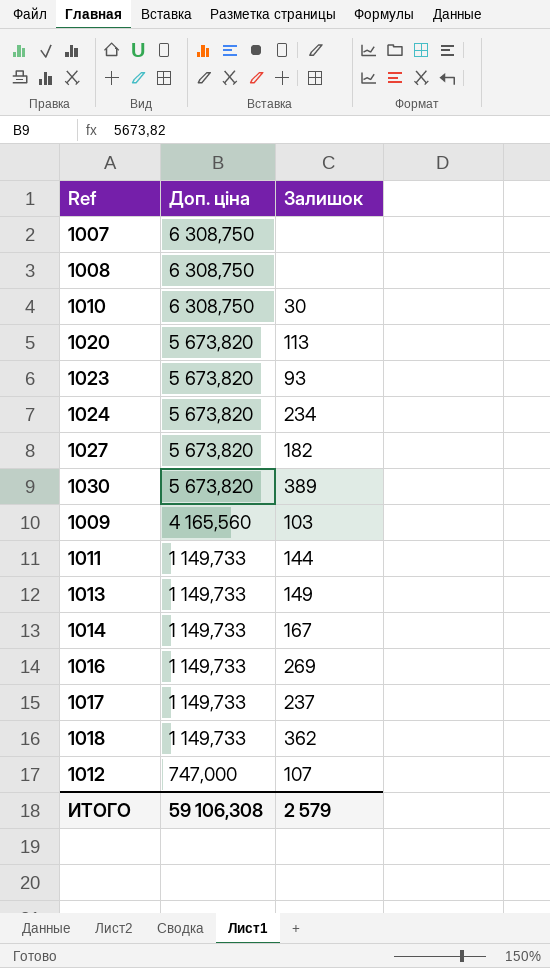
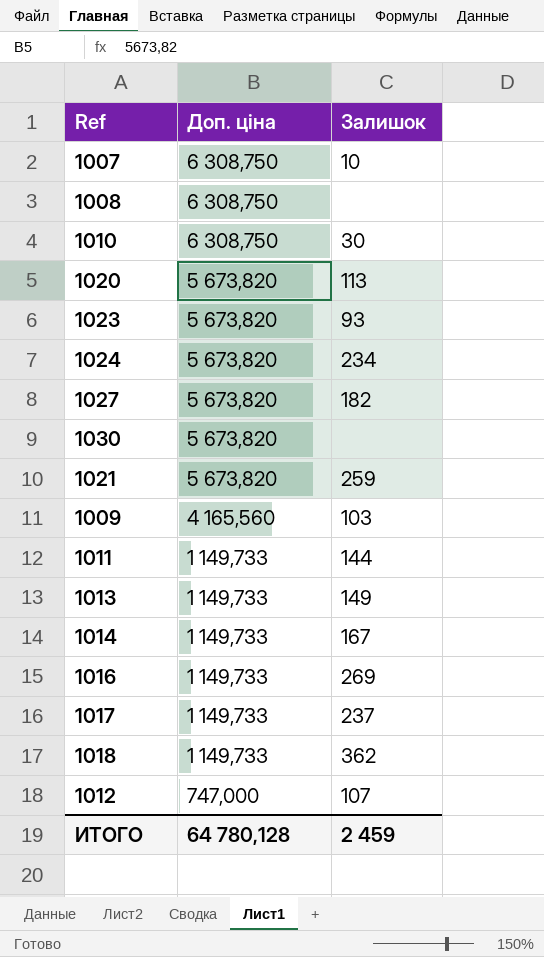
1007 | Залишок: none -> 10
1030 | Залишок: 389 -> none
row 1021: none -> 5 673,820 | 259
ИТОГО | Доп. ціна: 59 106,308 -> 64 780,128
ИТОГО | Залишок: 2 579 -> 2 459

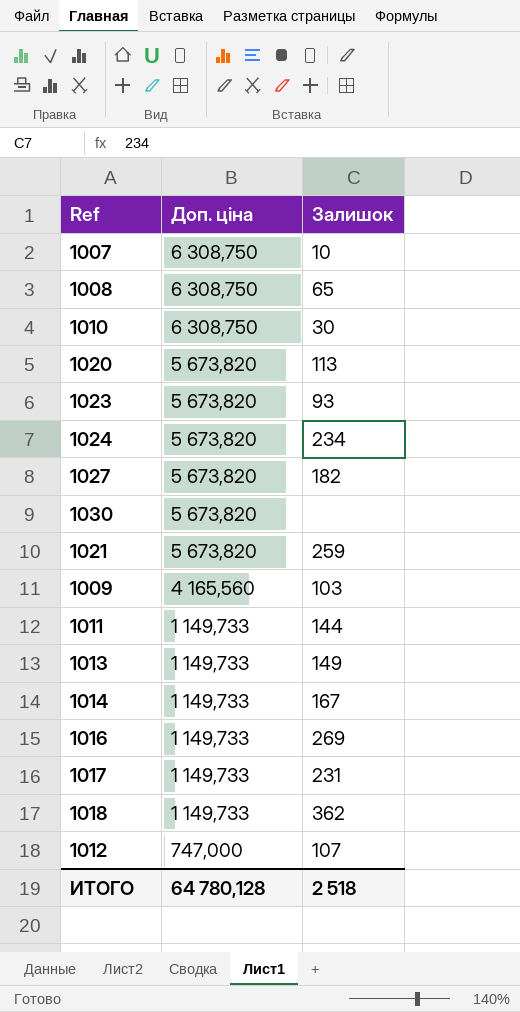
1008 | Залишок: none -> 65
1017 | Залишок: 237 -> 231
ИТОГО | Залишок: 2 459 -> 2 518

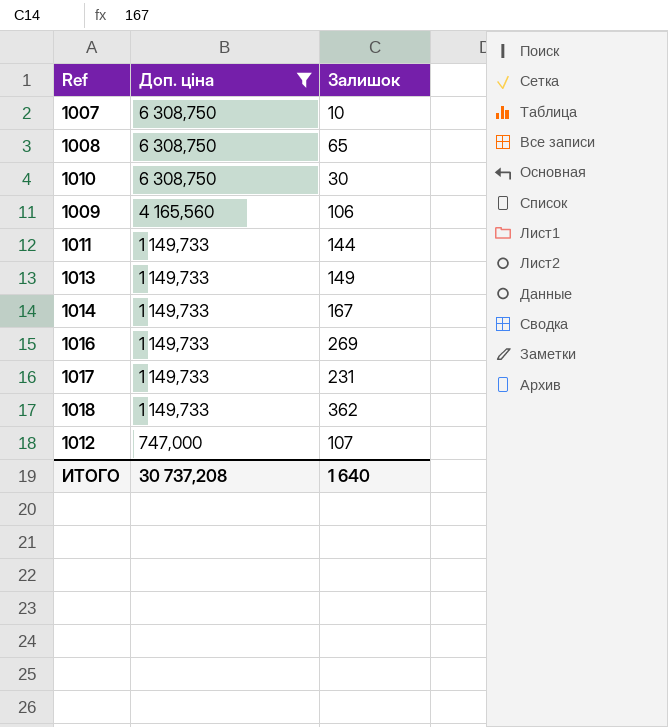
filter: none -> Доп. ціна != 5 673,820
1009 | Залишок: 103 -> 106
ИТОГО | Доп. ціна: 64 780,128 -> 30 737,208
ИТОГО | Залишок: 2 518 -> 1 640

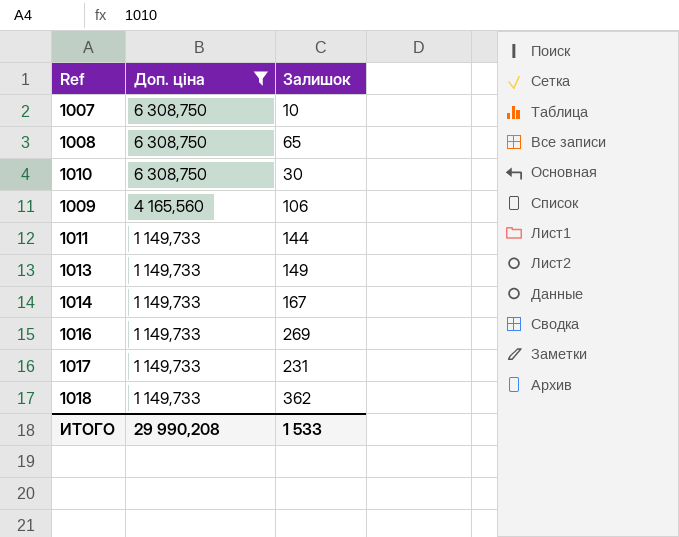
row 1012: 747,000 | 107 -> none
ИТОГО | Доп. ціна: 30 737,208 -> 29 990,208
ИТОГО | Залишок: 1 640 -> 1 533

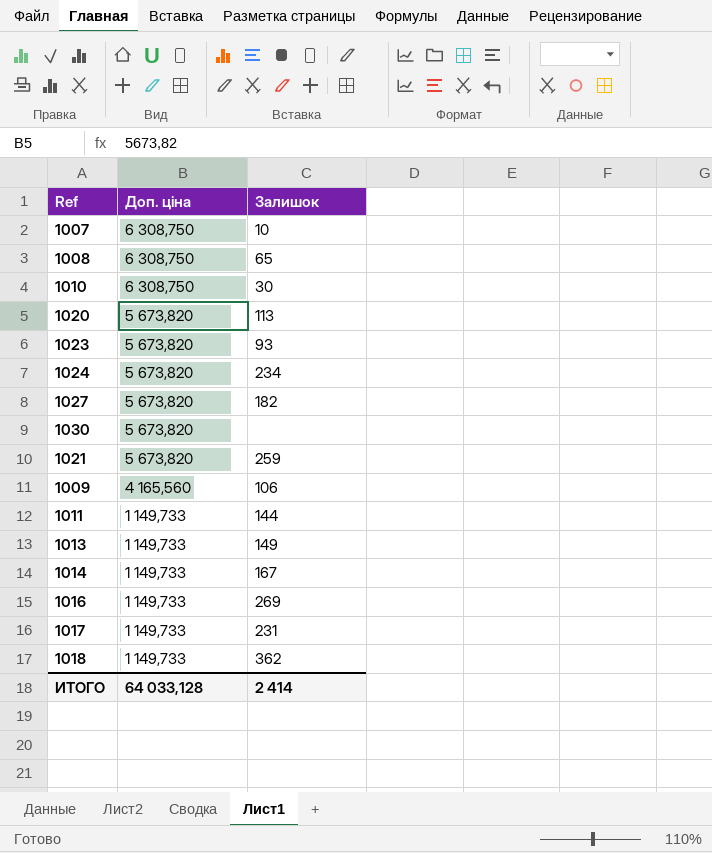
filter: Доп. ціна != 5 673,820 -> none
ИТОГО | Доп. ціна: 29 990,208 -> 64 033,128
ИТОГО | Залишок: 1 533 -> 2 414

